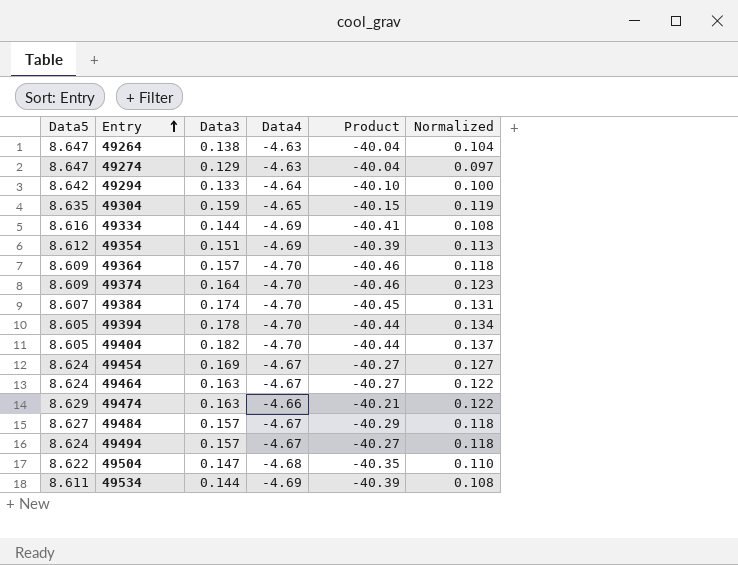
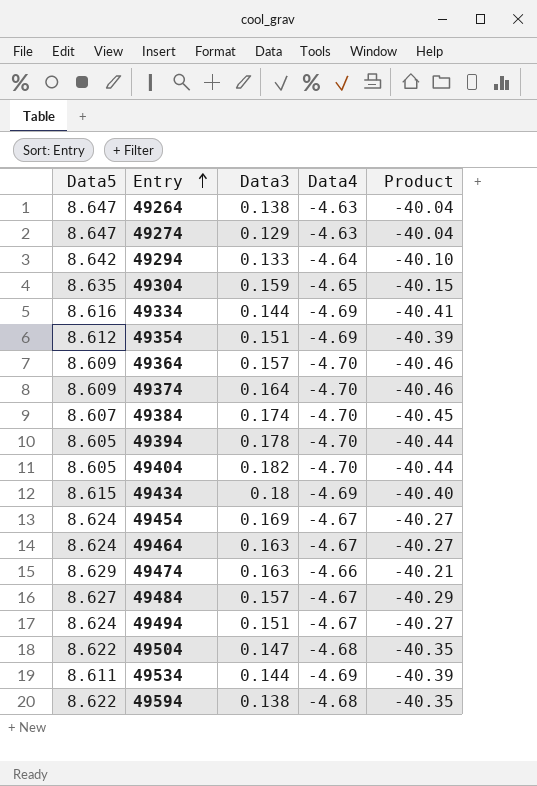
column Normalized | formula: [Data3] * 0.75 -> none
row 49434: none -> 8.615 | 0.18 | -4.69 | -40.40
49494 | Data3: 0.157 -> 0.151
row 49594: none -> 8.622 | 0.138 | -4.68 | -40.35

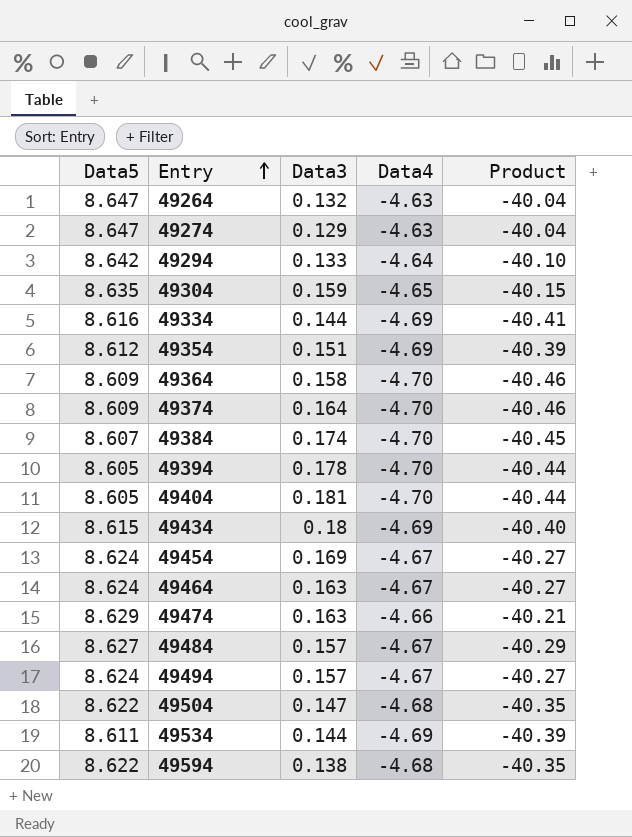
49264 | Data3: 0.138 -> 0.132
49364 | Data3: 0.157 -> 0.158
49404 | Data3: 0.182 -> 0.181
49494 | Data3: 0.151 -> 0.157

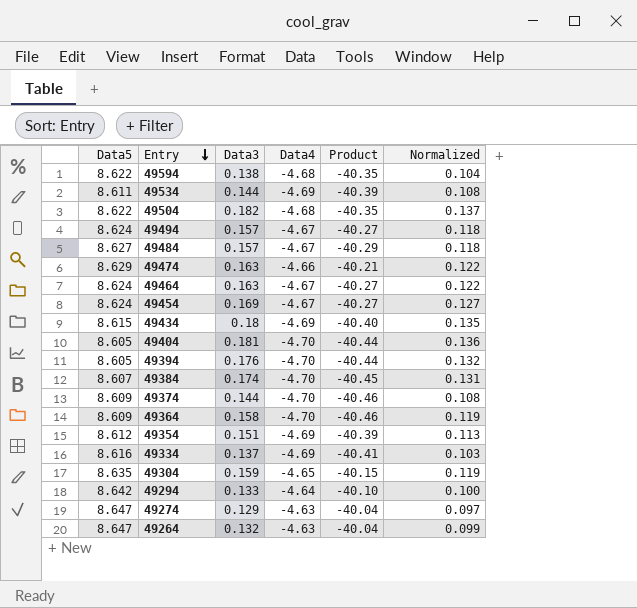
row order: Entry ascending -> Entry descending
column Normalized | formula: none -> [Data3] * 0.75
49504 | Data3: 0.147 -> 0.182
49394 | Data3: 0.178 -> 0.176
49374 | Data3: 0.164 -> 0.144
49334 | Data3: 0.144 -> 0.137

